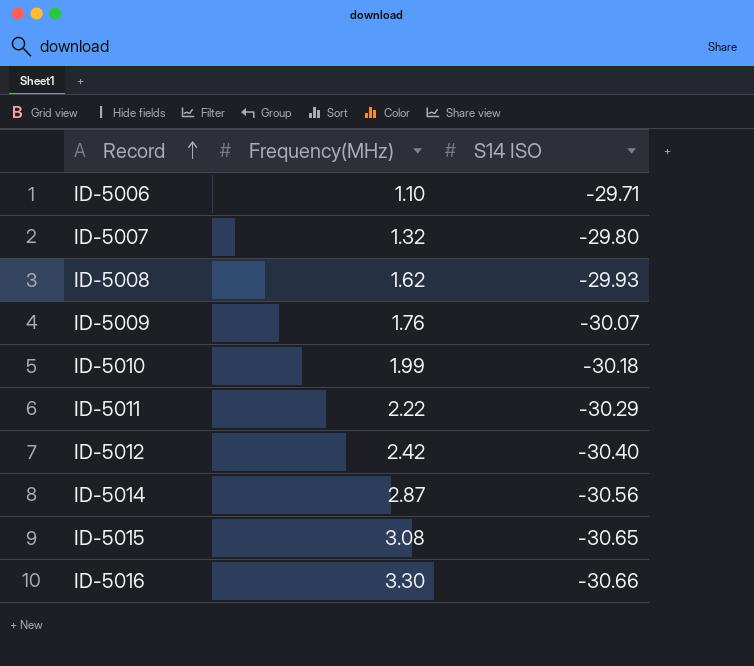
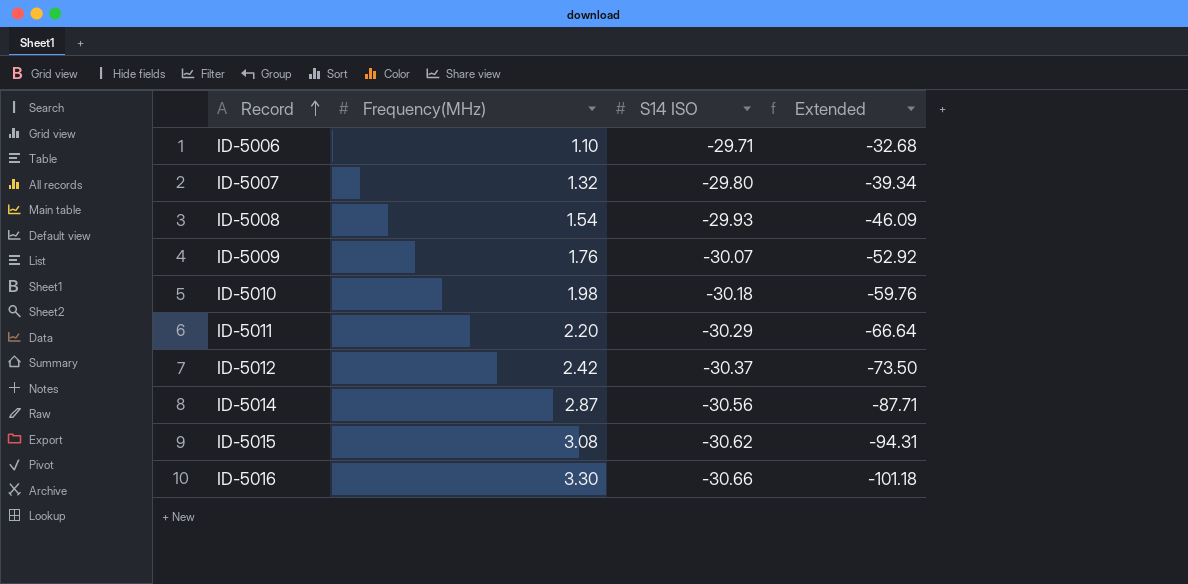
column Extended | formula: none -> [Frequency(MHz)] * [S14 ISO]
ID-5008 | Frequency(MHz): 1.62 -> 1.54
ID-5010 | Frequency(MHz): 1.99 -> 1.98
ID-5011 | Frequency(MHz): 2.22 -> 2.20
ID-5012 | S14 ISO: -30.40 -> -30.37
ID-5015 | S14 ISO: -30.65 -> -30.62

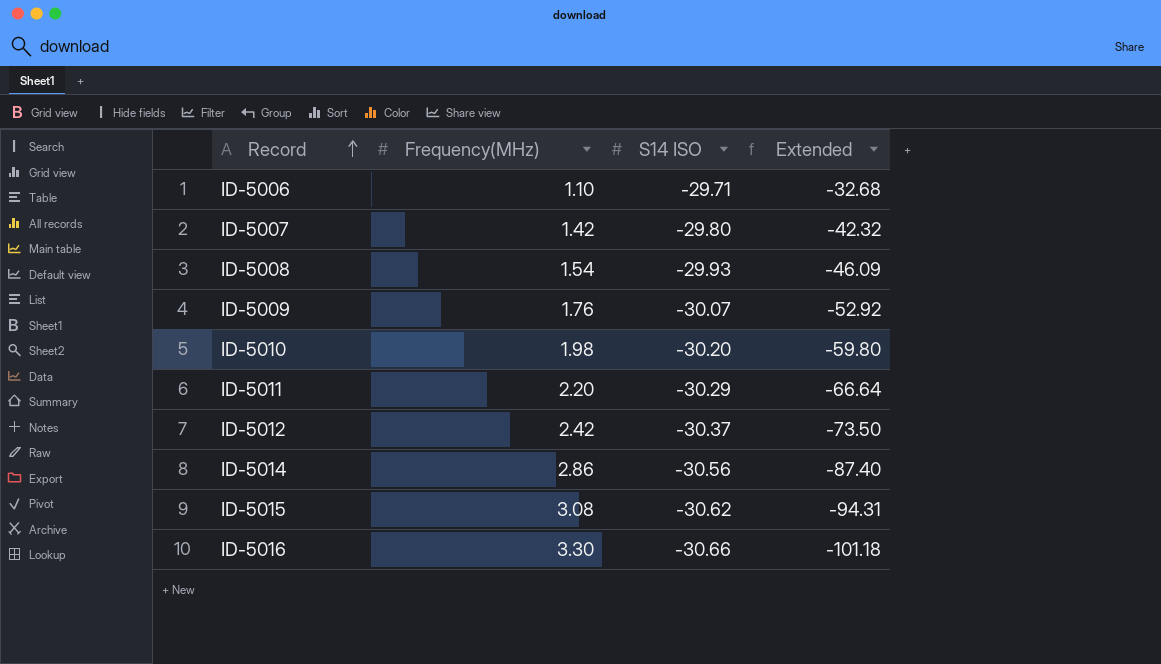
ID-5007 | Frequency(MHz): 1.32 -> 1.42
ID-5007 | Extended: -39.34 -> -42.32
ID-5010 | S14 ISO: -30.18 -> -30.20
ID-5010 | Extended: -59.76 -> -59.80
ID-5014 | Frequency(MHz): 2.87 -> 2.86
ID-5014 | Extended: -87.71 -> -87.40

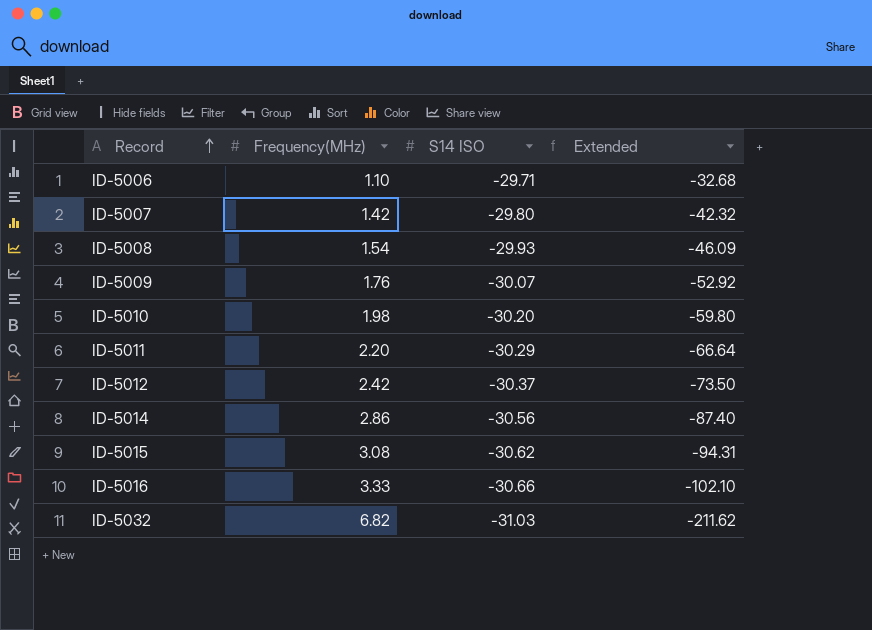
ID-5016 | Frequency(MHz): 3.30 -> 3.33
ID-5016 | Extended: -101.18 -> -102.10
row ID-5032: none -> 6.82 | -31.03 | -211.62

